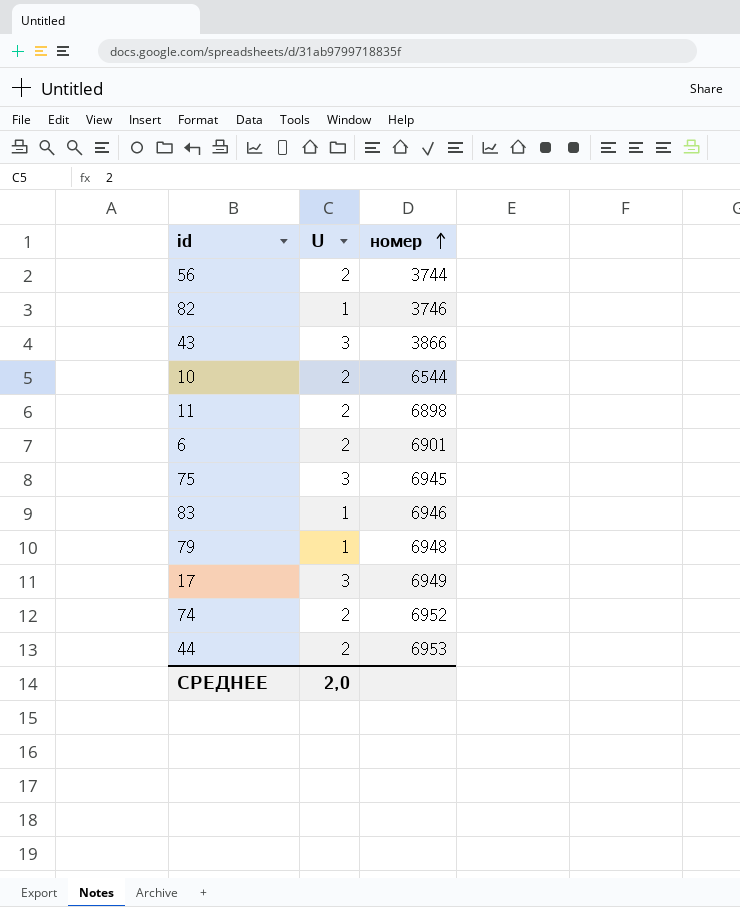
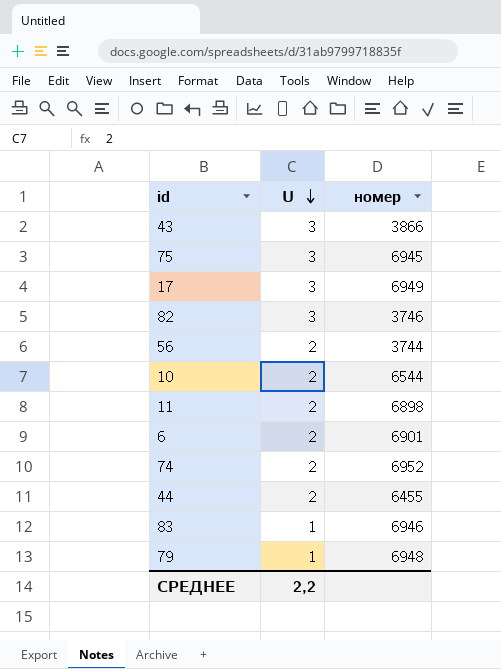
row order: номер ascending -> U descending
82 | U: 1 -> 3
44 | номер: 6953 -> 6455
СРЕДНЕЕ | U: 2,0 -> 2,2

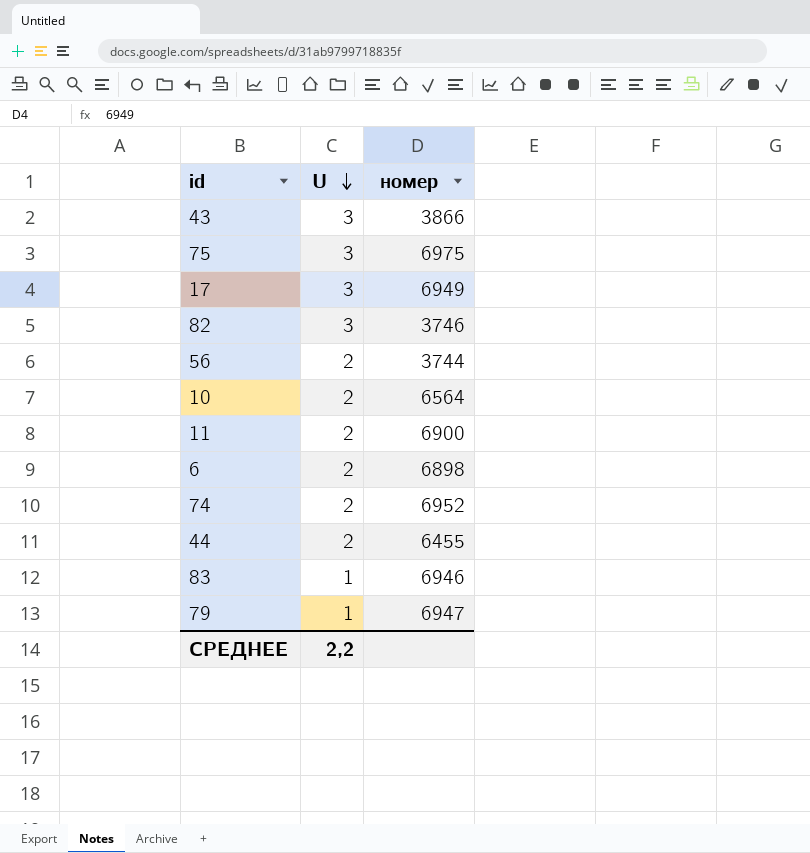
75 | номер: 6945 -> 6975
10 | номер: 6544 -> 6564
11 | номер: 6898 -> 6900
6 | номер: 6901 -> 6898
79 | номер: 6948 -> 6947

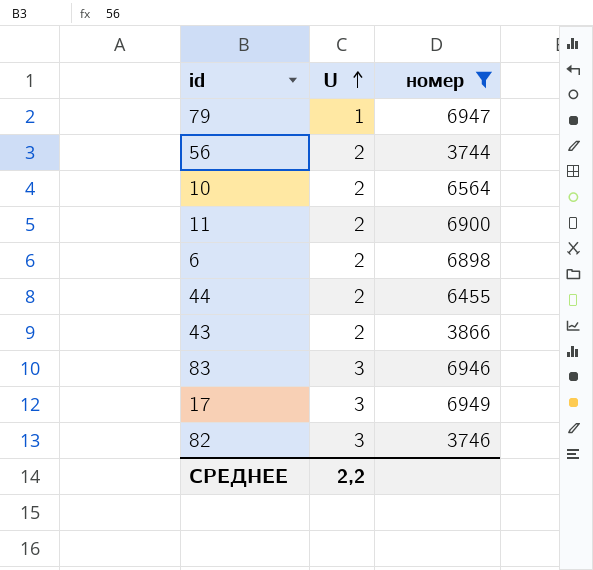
filter: none -> номер <= 6949
row order: U descending -> U ascending
43 | U: 3 -> 2
83 | U: 1 -> 3

